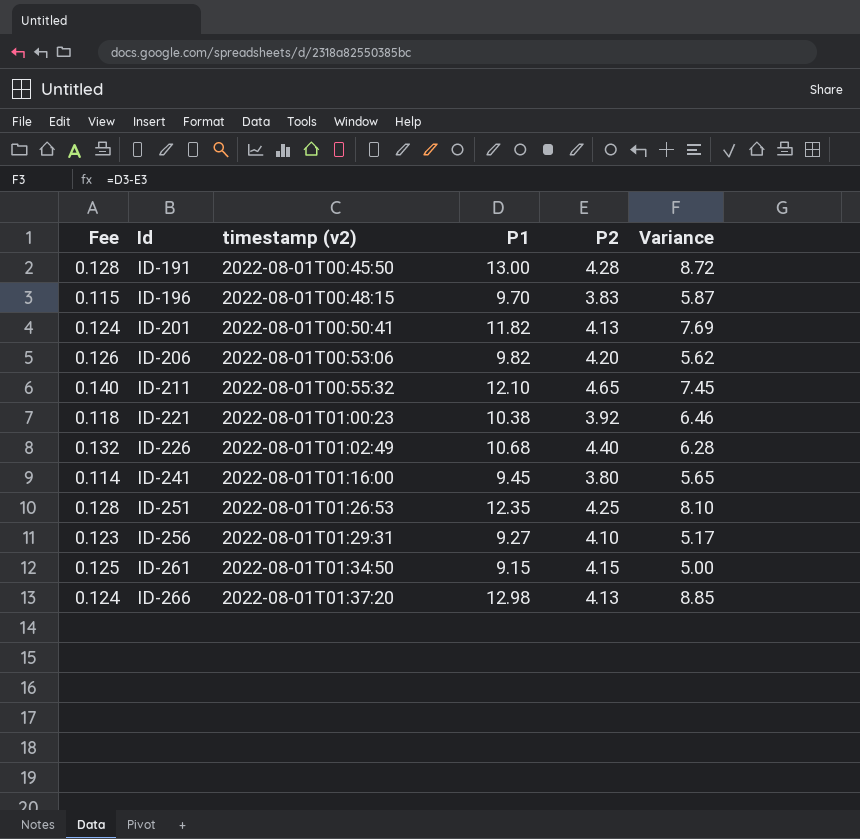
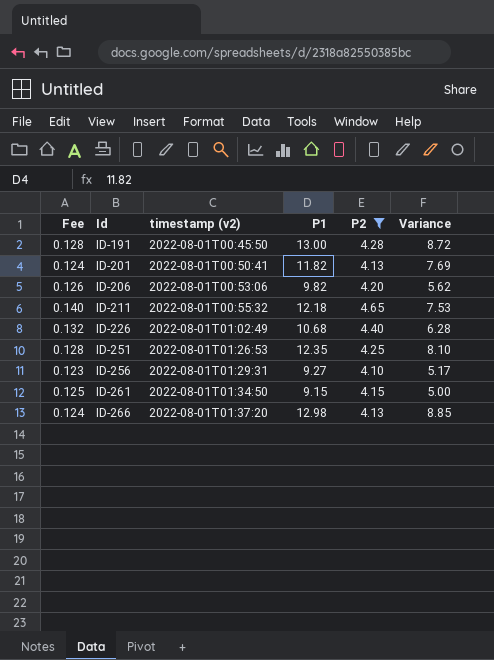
filter: none -> P2 >= 4.10
ID-211 | P1: 12.10 -> 12.18
ID-211 | Variance: 7.45 -> 7.53

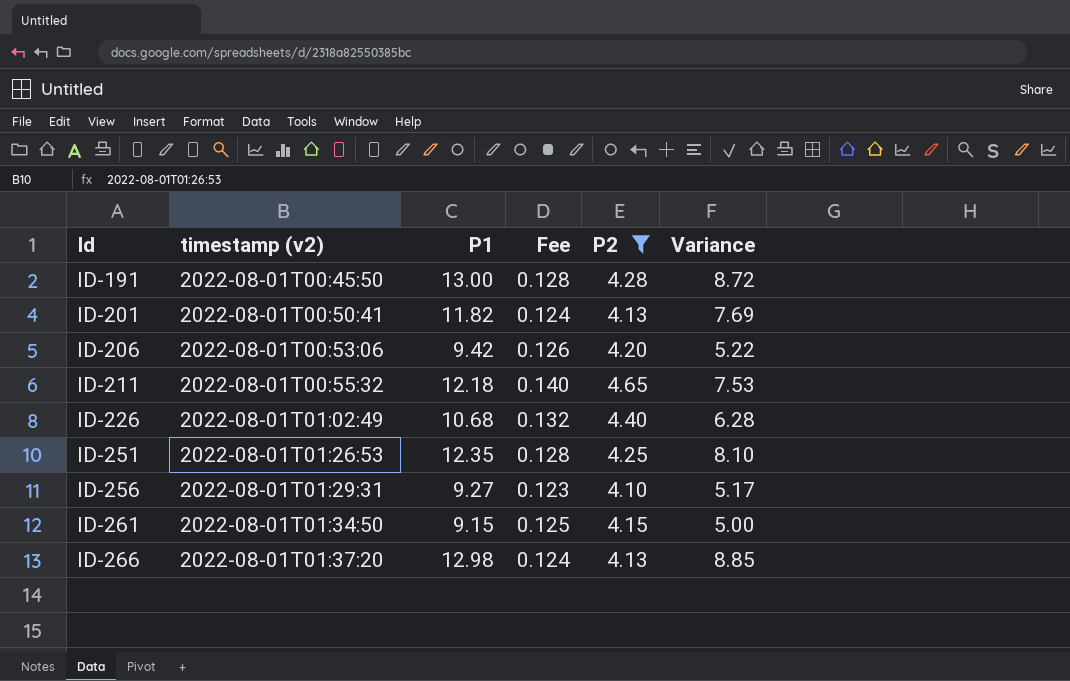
column Fee | position: 1 -> 4
ID-206 | P1: 9.82 -> 9.42
ID-206 | Variance: 5.62 -> 5.22

